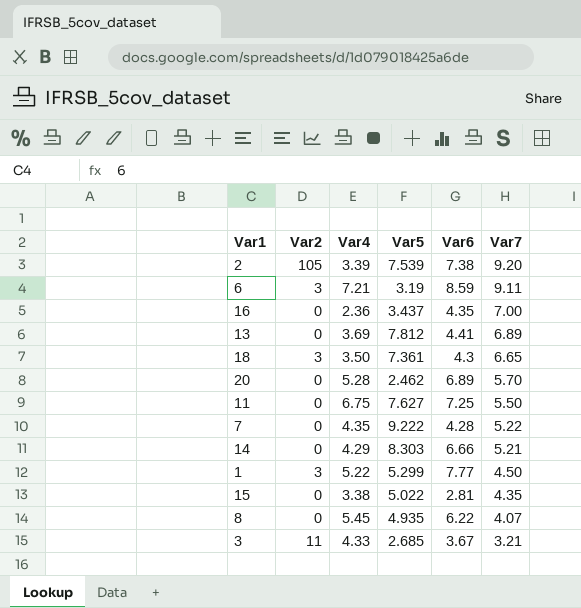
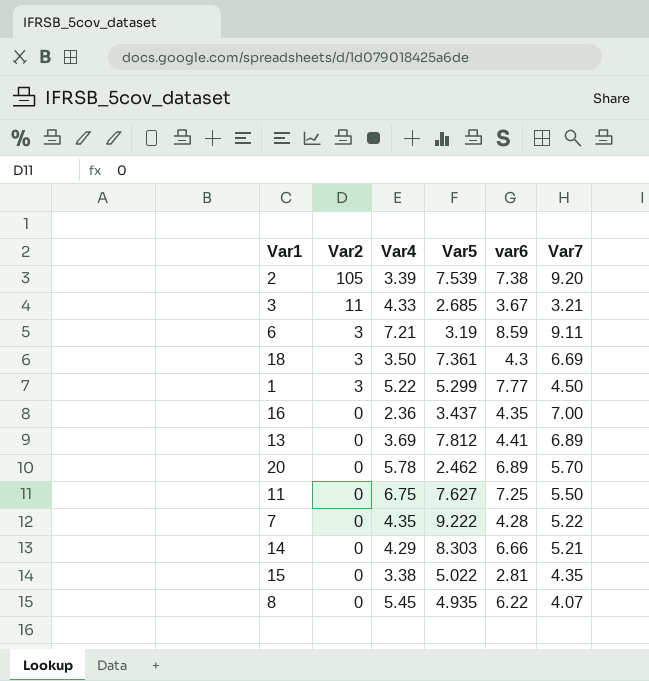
row order: Var7 descending -> Var2 descending
column name: Var6 -> var6
18 | Var7: 6.65 -> 6.69
20 | Var4: 5.28 -> 5.78

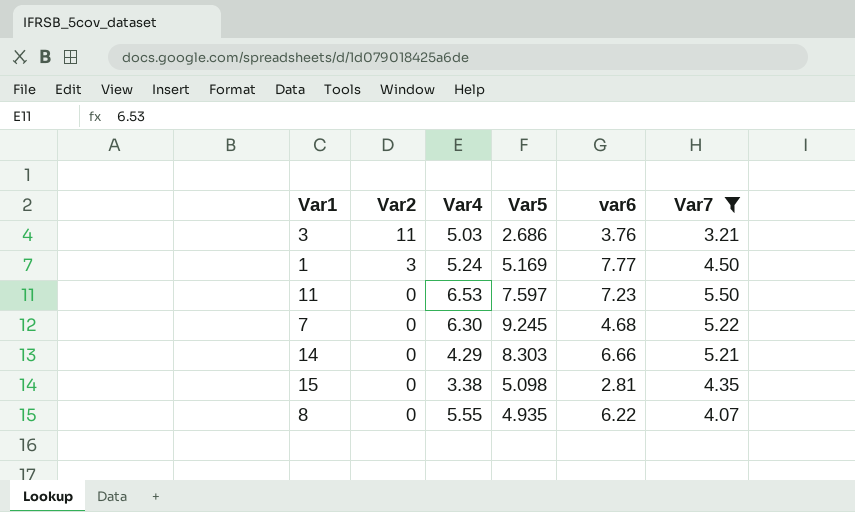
filter: none -> Var7 <= 5.50
3 | Var4: 4.33 -> 5.03
3 | Var5: 2.685 -> 2.686
3 | var6: 3.67 -> 3.76
1 | Var4: 5.22 -> 5.24
1 | Var5: 5.299 -> 5.169
11 | Var4: 6.75 -> 6.53
11 | Var5: 7.627 -> 7.597
11 | var6: 7.25 -> 7.23
7 | Var4: 4.35 -> 6.30
7 | Var5: 9.222 -> 9.245
7 | var6: 4.28 -> 4.68
15 | Var5: 5.022 -> 5.098
8 | Var4: 5.45 -> 5.55

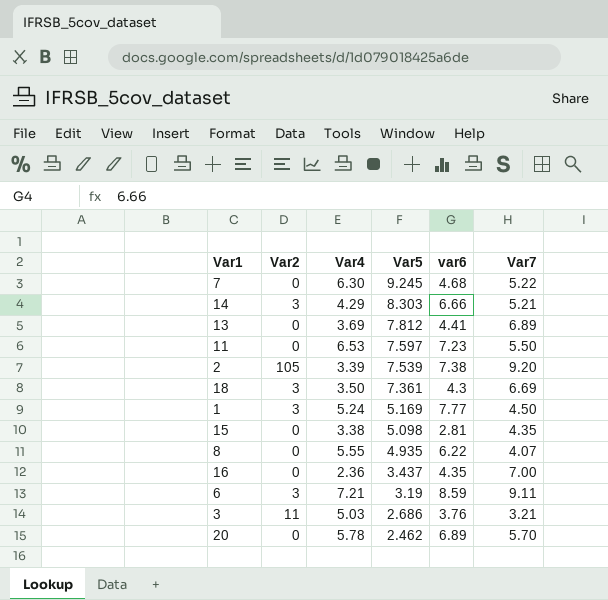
filter: Var7 <= 5.50 -> none
row order: Var2 descending -> Var5 descending
14 | Var2: 0 -> 3

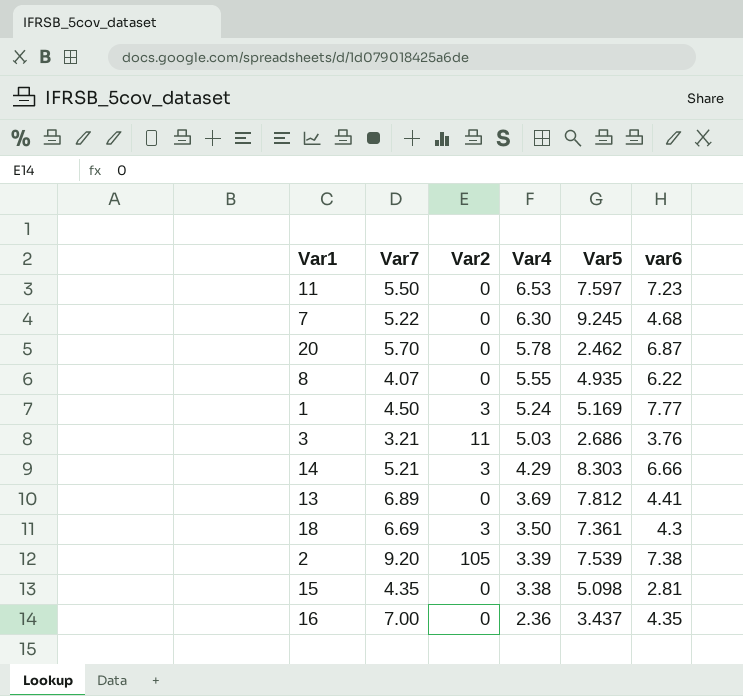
row order: Var5 descending -> Var4 descending
column Var7 | position: 6 -> 2
row 6: 3 | 7.21 | 3.19 | 8.59 | 9.11 -> none
20 | var6: 6.89 -> 6.87

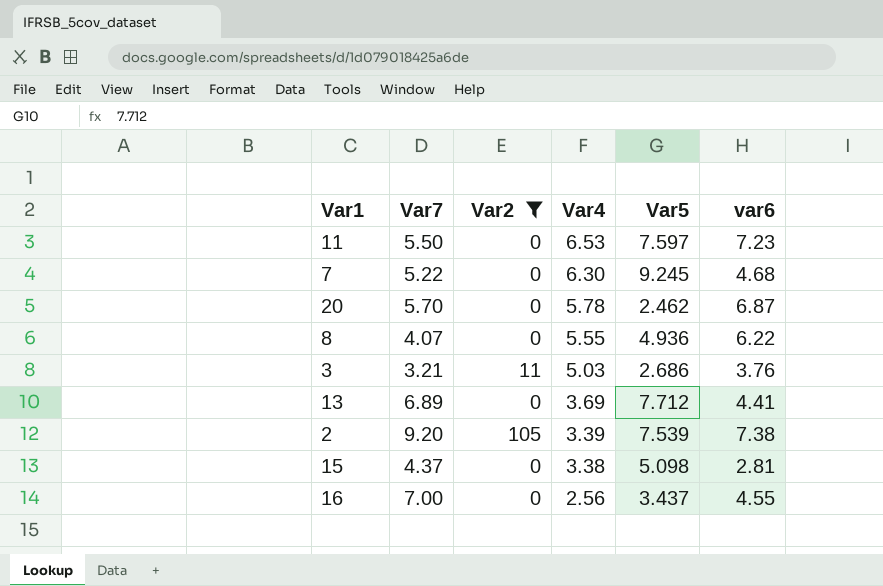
filter: none -> Var2 != 3
8 | Var5: 4.935 -> 4.936
13 | Var5: 7.812 -> 7.712
15 | Var7: 4.35 -> 4.37
16 | Var4: 2.36 -> 2.56
16 | var6: 4.35 -> 4.55

